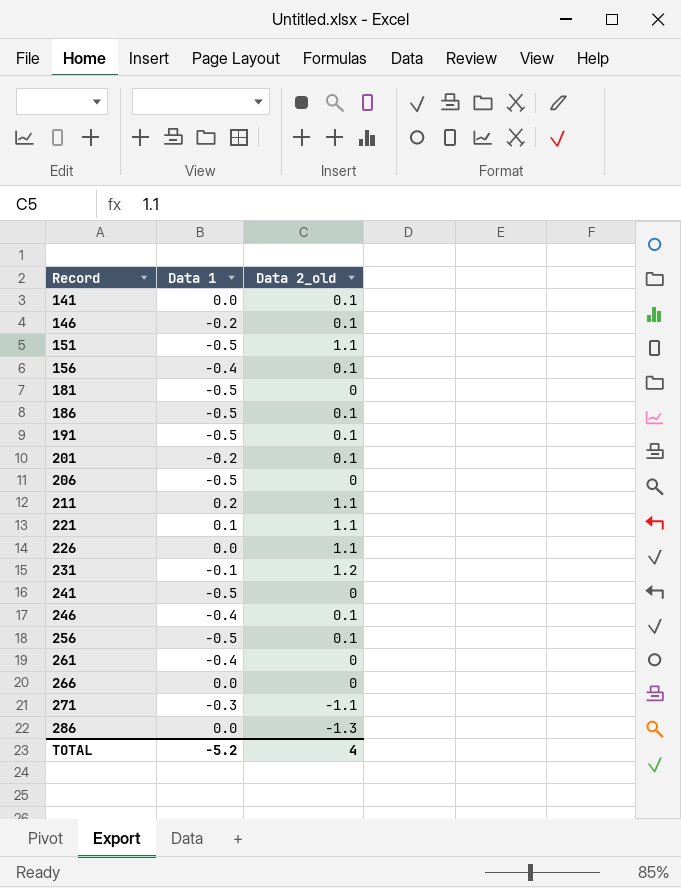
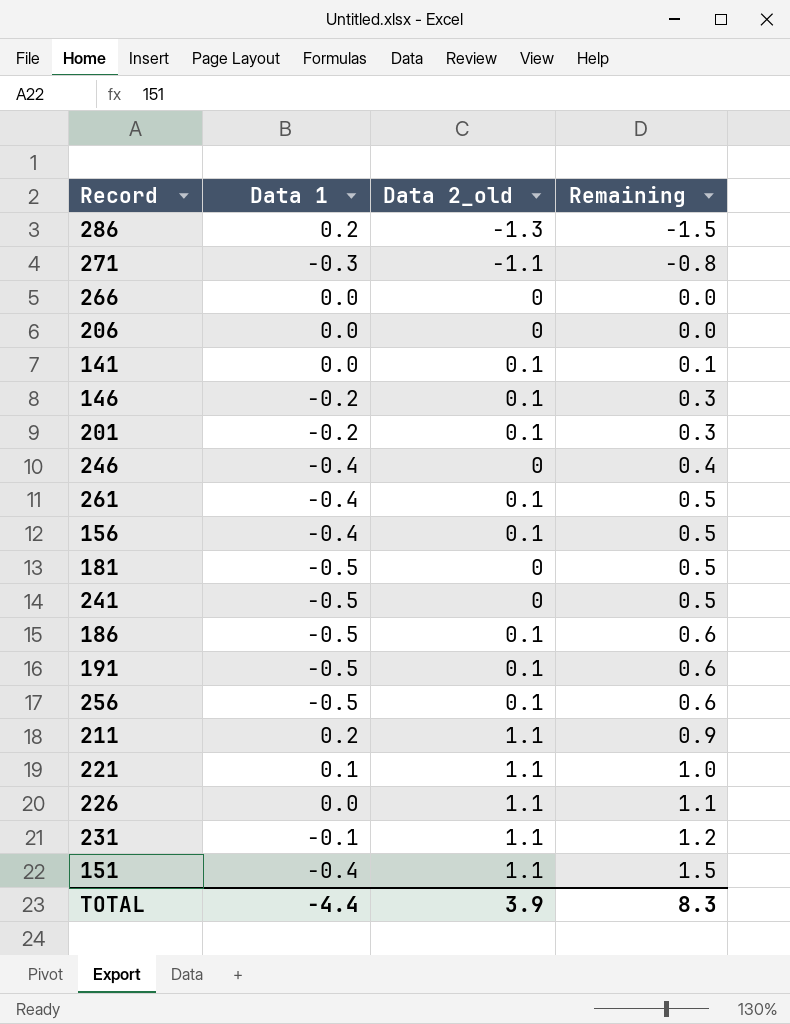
row order: Record ascending -> Remaining ascending
column Remaining | formula: none -> [Data 2_old] - [Data 1]
286 | Data 1: 0.0 -> 0.2
206 | Data 1: -0.5 -> 0.0
246 | Data 2_old: 0.1 -> 0
261 | Data 2_old: 0 -> 0.1
231 | Data 2_old: 1.2 -> 1.1
151 | Data 1: -0.5 -> -0.4
TOTAL | Data 1: -5.2 -> -4.4
TOTAL | Data 2_old: 4 -> 3.9

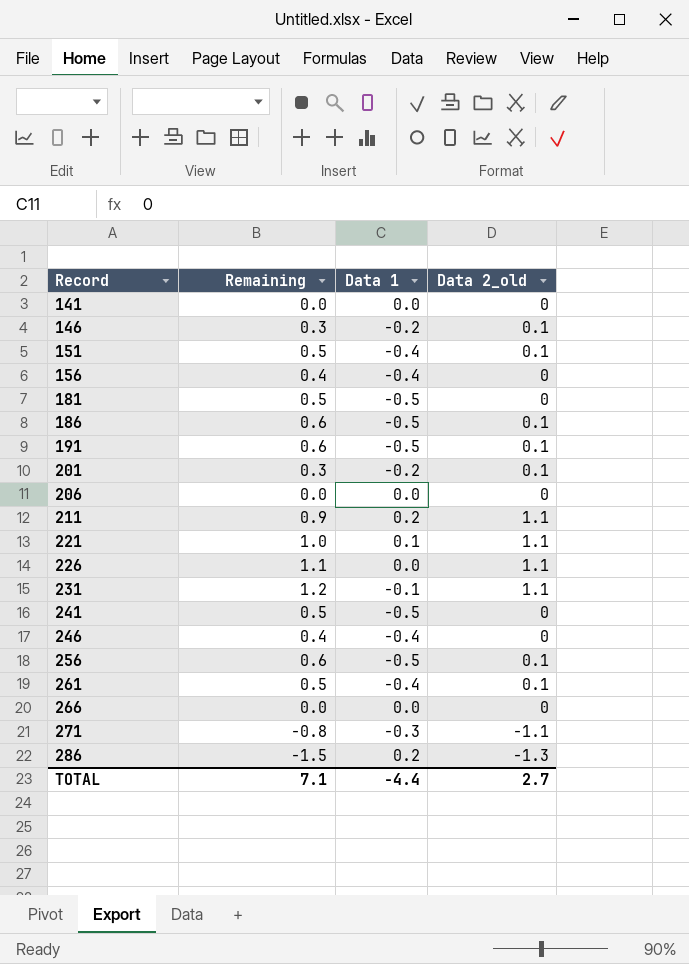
row order: Remaining ascending -> Record ascending
column Remaining | position: 4 -> 2
141 | Remaining: 0.1 -> 0.0
141 | Data 2_old: 0.1 -> 0
151 | Remaining: 1.5 -> 0.5
151 | Data 2_old: 1.1 -> 0.1
156 | Remaining: 0.5 -> 0.4
156 | Data 2_old: 0.1 -> 0
TOTAL | Remaining: 8.3 -> 7.1
TOTAL | Data 2_old: 3.9 -> 2.7

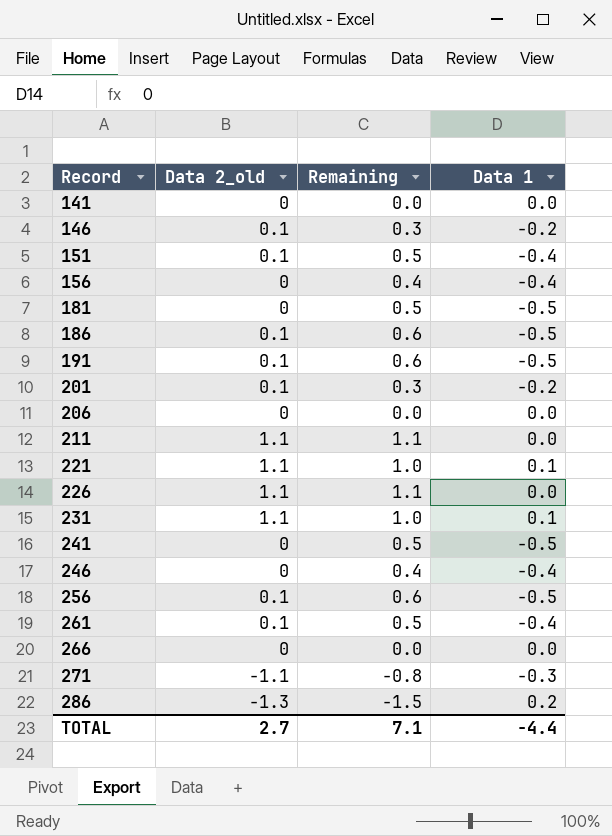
column Data 2_old | position: 4 -> 2
211 | Remaining: 0.9 -> 1.1
211 | Data 1: 0.2 -> 0.0
231 | Remaining: 1.2 -> 1.0
231 | Data 1: -0.1 -> 0.1

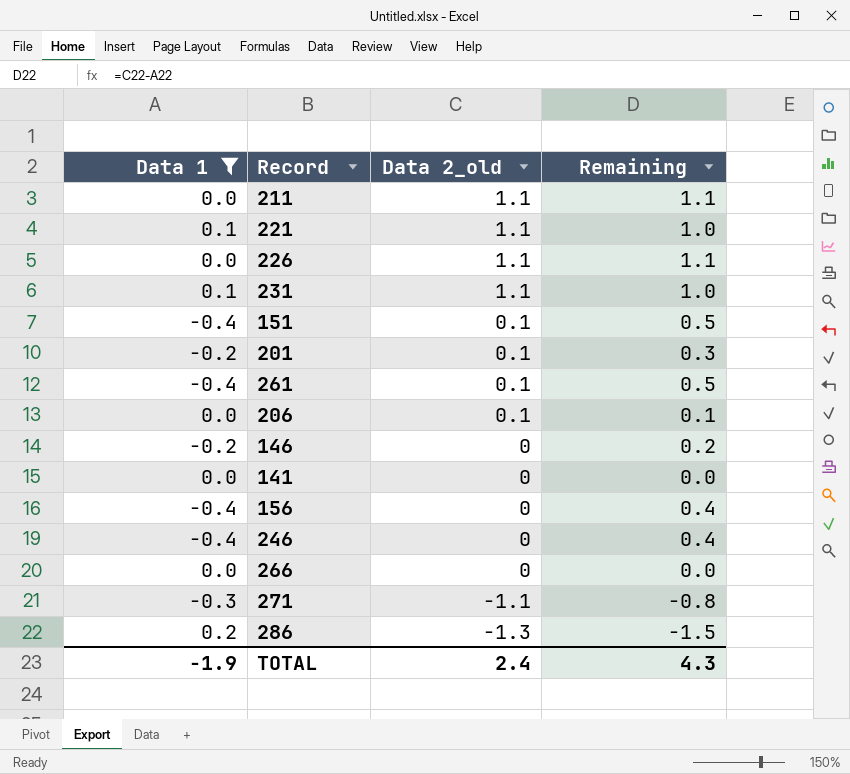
filter: none -> Data 1 != -0.5
row order: Record ascending -> Data 2_old descending
column Data 1 | position: 4 -> 1
206 | Data 2_old: 0 -> 0.1
206 | Remaining: 0.0 -> 0.1
146 | Data 2_old: 0.1 -> 0
146 | Remaining: 0.3 -> 0.2
TOTAL | Data 1: -4.4 -> -1.9
TOTAL | Data 2_old: 2.7 -> 2.4
TOTAL | Remaining: 7.1 -> 4.3

